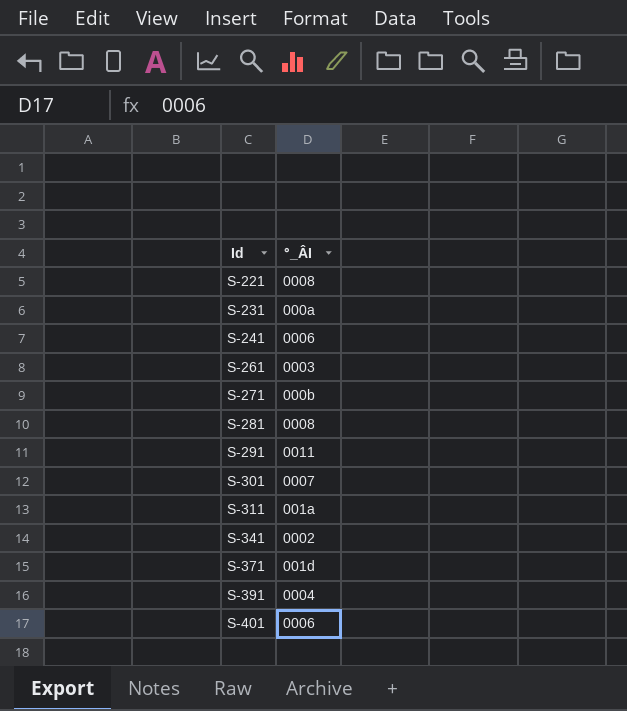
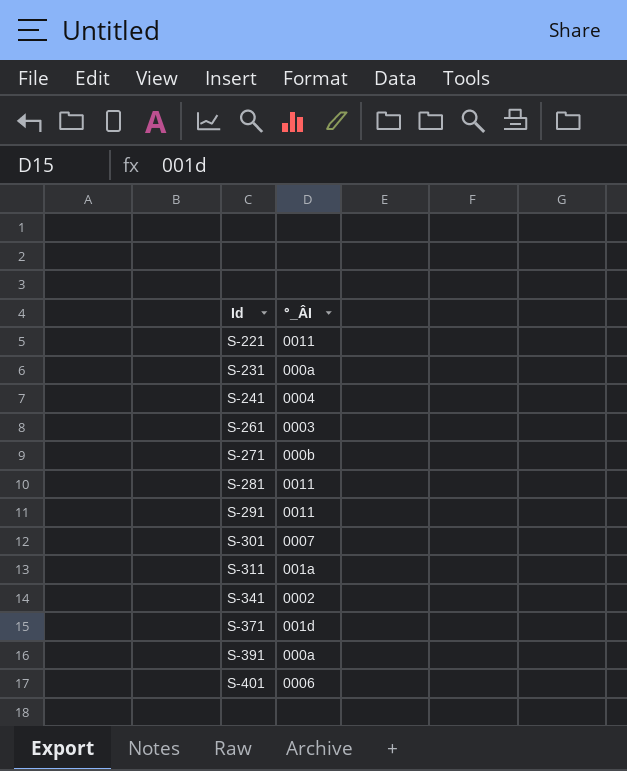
S-221 | °_ÂI: 0008 -> 0011
S-241 | °_ÂI: 0006 -> 0004
S-281 | °_ÂI: 0008 -> 0011
S-391 | °_ÂI: 0004 -> 000a

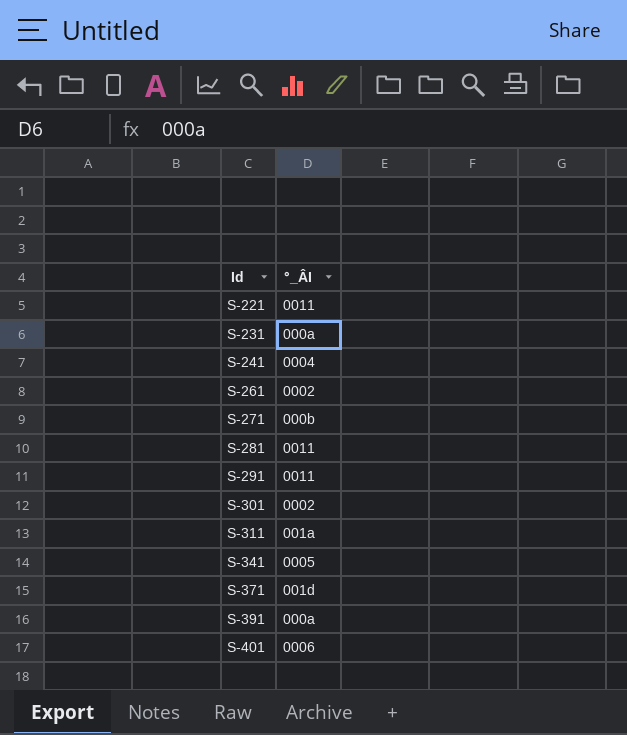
S-261 | °_ÂI: 0003 -> 0002
S-301 | °_ÂI: 0007 -> 0002
S-341 | °_ÂI: 0002 -> 0005

